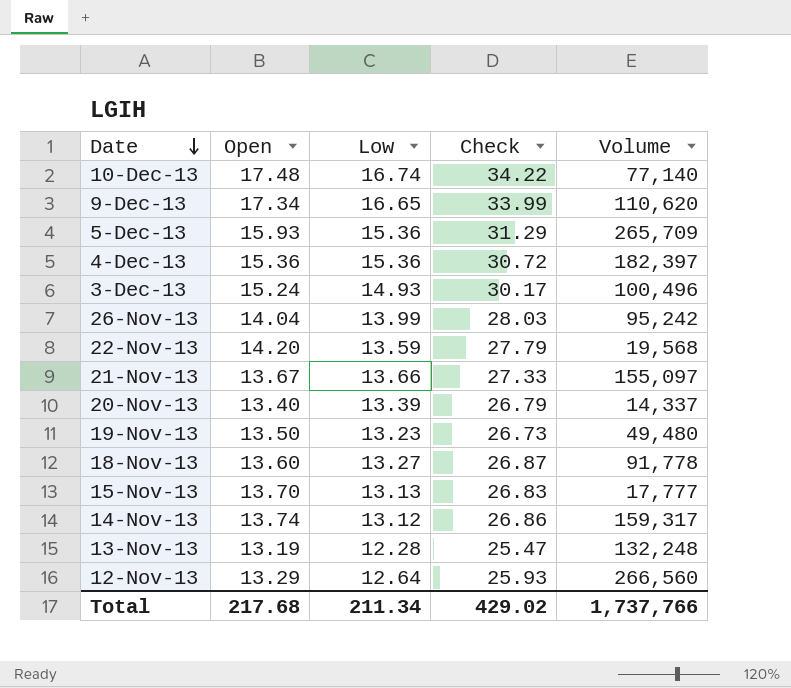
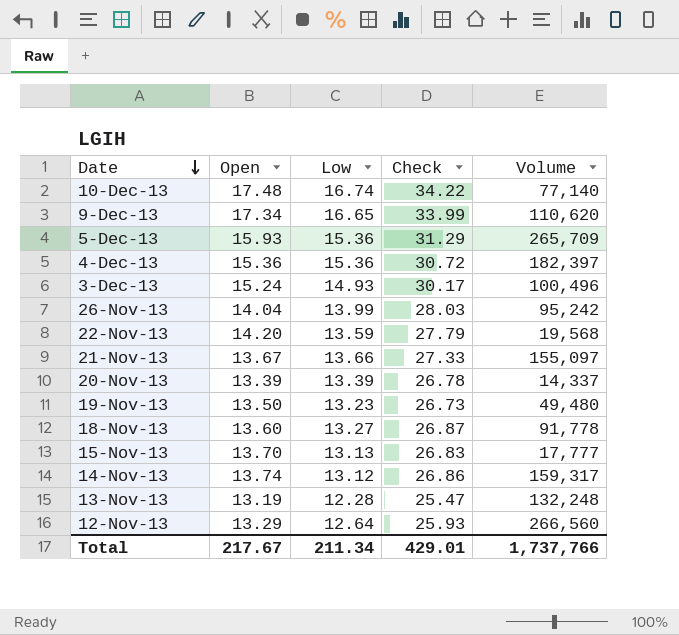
20-Nov-13 | Open: 13.40 -> 13.39
20-Nov-13 | Check: 26.79 -> 26.78
Total | Open: 217.68 -> 217.67
Total | Check: 429.02 -> 429.01

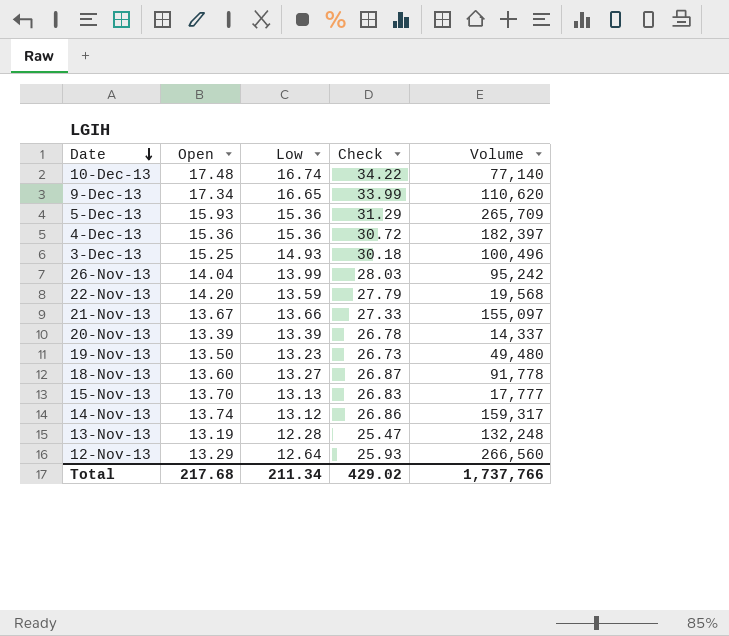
3-Dec-13 | Open: 15.24 -> 15.25
3-Dec-13 | Check: 30.17 -> 30.18
Total | Open: 217.67 -> 217.68
Total | Check: 429.01 -> 429.02

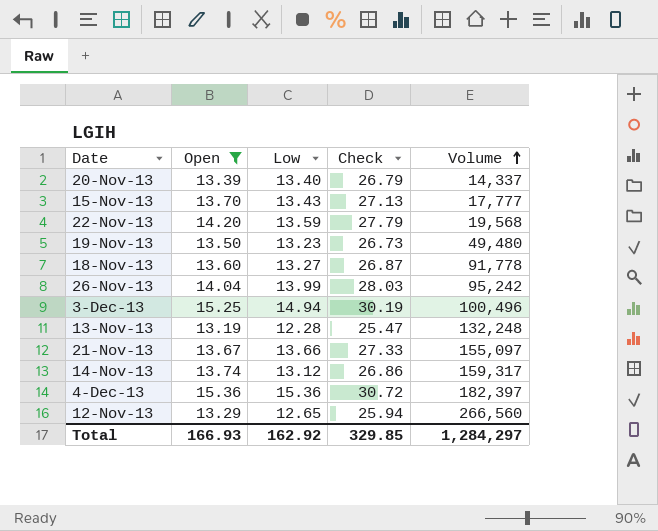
filter: none -> Open <= 15.36
row order: Date descending -> Volume ascending
20-Nov-13 | Low: 13.39 -> 13.40
20-Nov-13 | Check: 26.78 -> 26.79
15-Nov-13 | Low: 13.13 -> 13.43
15-Nov-13 | Check: 26.83 -> 27.13
3-Dec-13 | Low: 14.93 -> 14.94
3-Dec-13 | Check: 30.18 -> 30.19
12-Nov-13 | Low: 12.64 -> 12.65
12-Nov-13 | Check: 25.93 -> 25.94
Total | Open: 217.68 -> 166.93
Total | Low: 211.34 -> 162.92
Total | Check: 429.02 -> 329.85
Total | Volume: 1,737,766 -> 1,284,297

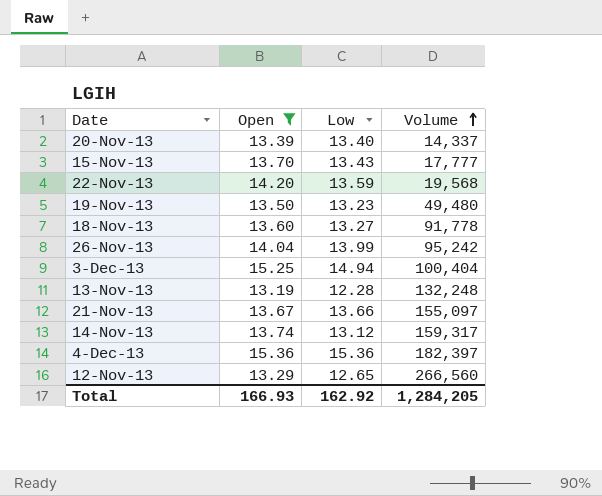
column Check | formula: [Open] + [Low] -> none
3-Dec-13 | Volume: 100,496 -> 100,404
Total | Volume: 1,284,297 -> 1,284,205

